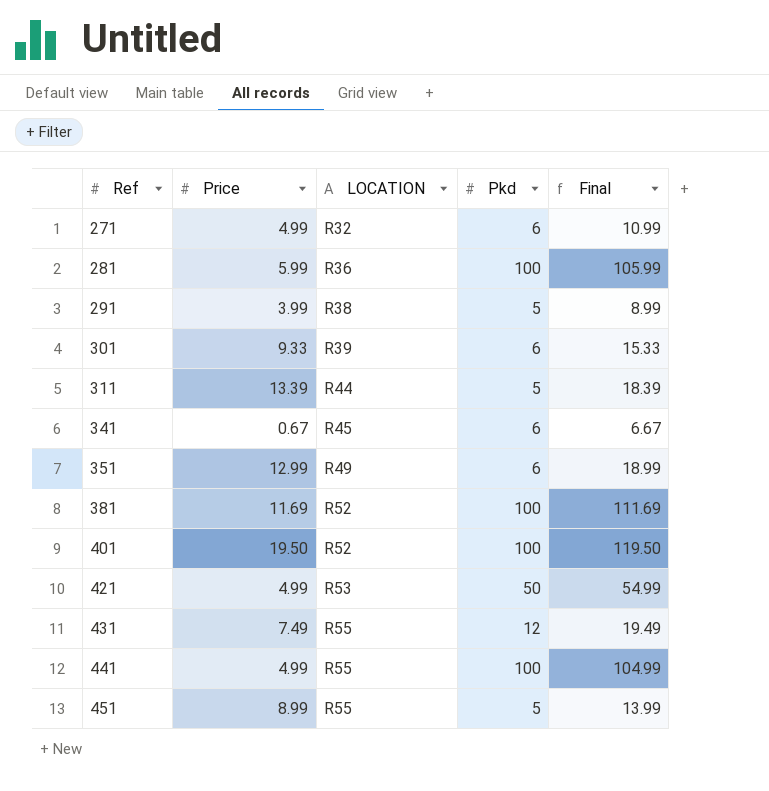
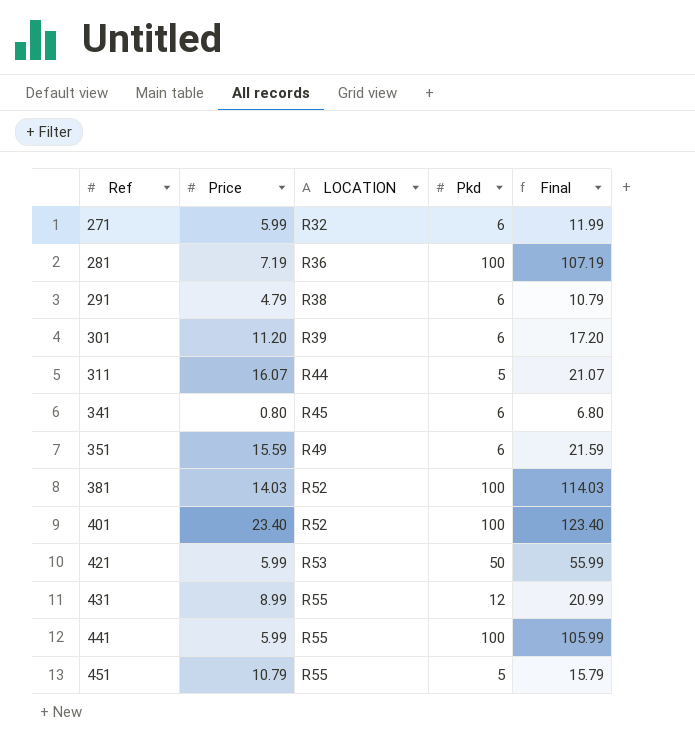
271 | Price: 4.99 -> 5.99
271 | Final: 10.99 -> 11.99
281 | Price: 5.99 -> 7.19
281 | Final: 105.99 -> 107.19
291 | Price: 3.99 -> 4.79
291 | Pkd: 5 -> 6
291 | Final: 8.99 -> 10.79
301 | Price: 9.33 -> 11.20
301 | Final: 15.33 -> 17.20
311 | Price: 13.39 -> 16.07
311 | Final: 18.39 -> 21.07
341 | Price: 0.67 -> 0.80
341 | Final: 6.67 -> 6.80
351 | Price: 12.99 -> 15.59
351 | Final: 18.99 -> 21.59
381 | Price: 11.69 -> 14.03
381 | Final: 111.69 -> 114.03
401 | Price: 19.50 -> 23.40
401 | Final: 119.50 -> 123.40
421 | Price: 4.99 -> 5.99
421 | Final: 54.99 -> 55.99
431 | Price: 7.49 -> 8.99
431 | Final: 19.49 -> 20.99
441 | Price: 4.99 -> 5.99
441 | Final: 104.99 -> 105.99
451 | Price: 8.99 -> 10.79
451 | Final: 13.99 -> 15.79

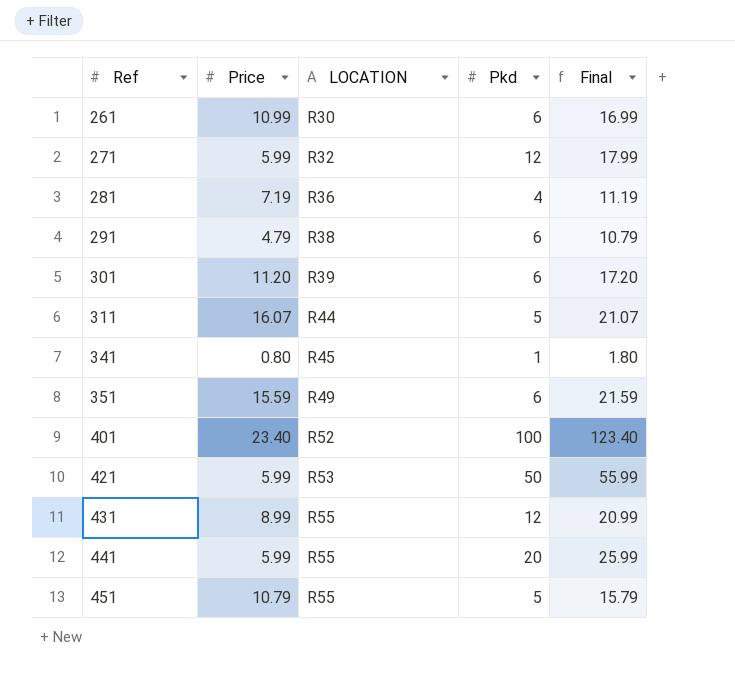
row 381: 14.03 | R52 | 100 | 114.03 -> none
row 261: none -> 10.99 | R30 | 6 | 16.99
271 | Pkd: 6 -> 12
271 | Final: 11.99 -> 17.99
281 | Pkd: 100 -> 4
281 | Final: 107.19 -> 11.19
341 | Pkd: 6 -> 1
341 | Final: 6.80 -> 1.80
441 | Pkd: 100 -> 20
441 | Final: 105.99 -> 25.99

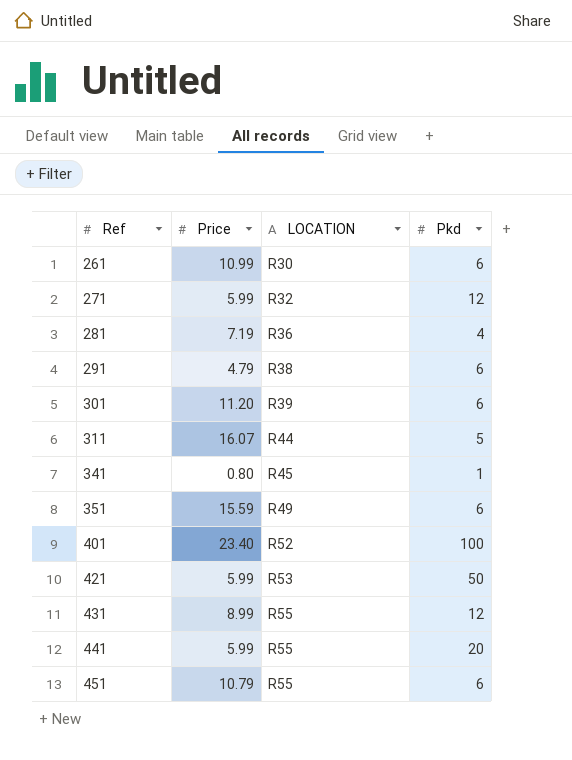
column Final | formula: [Price] + [Pkd] -> none
451 | Pkd: 5 -> 6

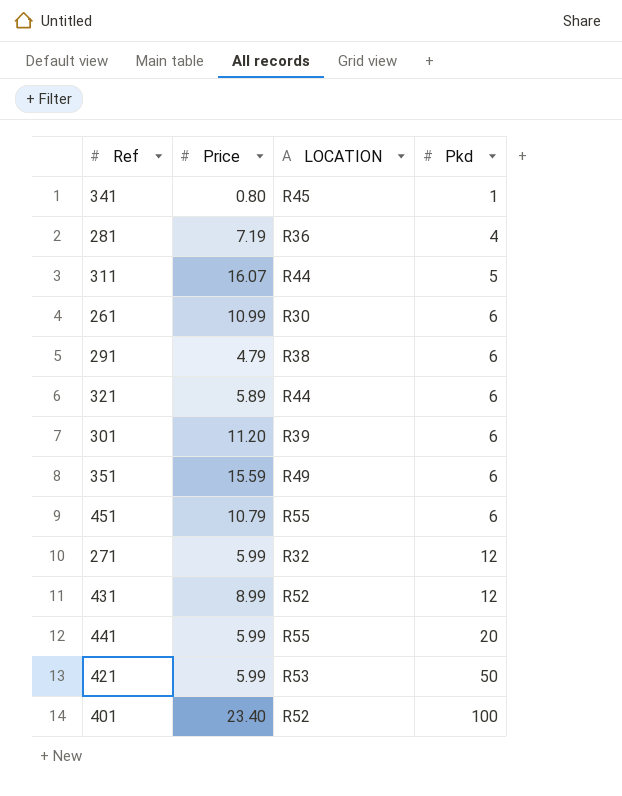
row order: Ref ascending -> Pkd ascending
row 321: none -> 5.89 | R44 | 6
431 | LOCATION: R55 -> R52

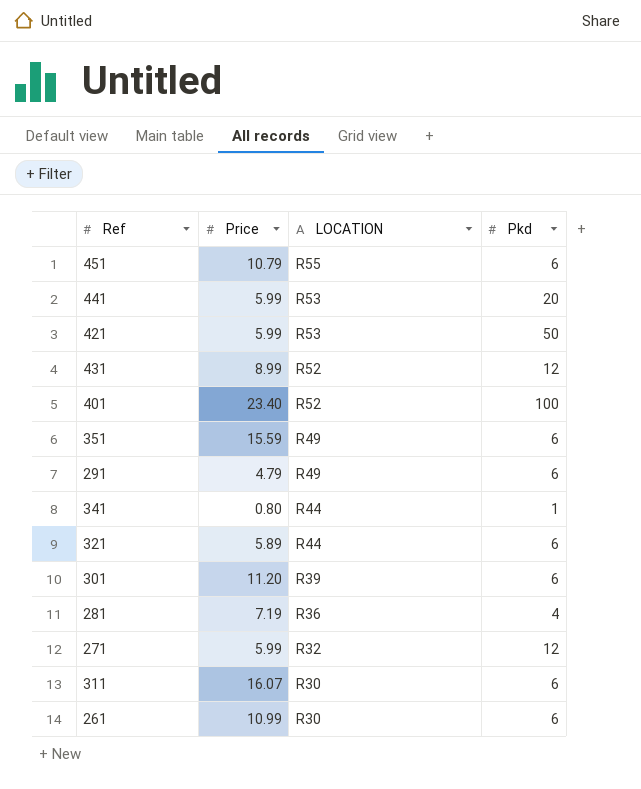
row order: Pkd ascending -> LOCATION descending
441 | LOCATION: R55 -> R53
291 | LOCATION: R38 -> R49
341 | LOCATION: R45 -> R44
311 | LOCATION: R44 -> R30
311 | Pkd: 5 -> 6

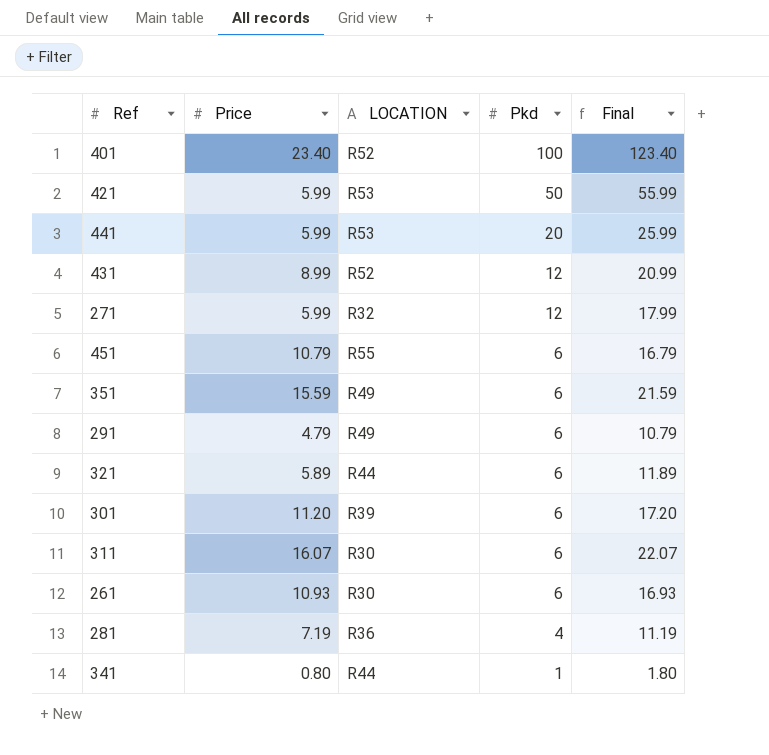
row order: LOCATION descending -> Pkd descending
column Final | formula: none -> [Price] + [Pkd]
261 | Price: 10.99 -> 10.93

